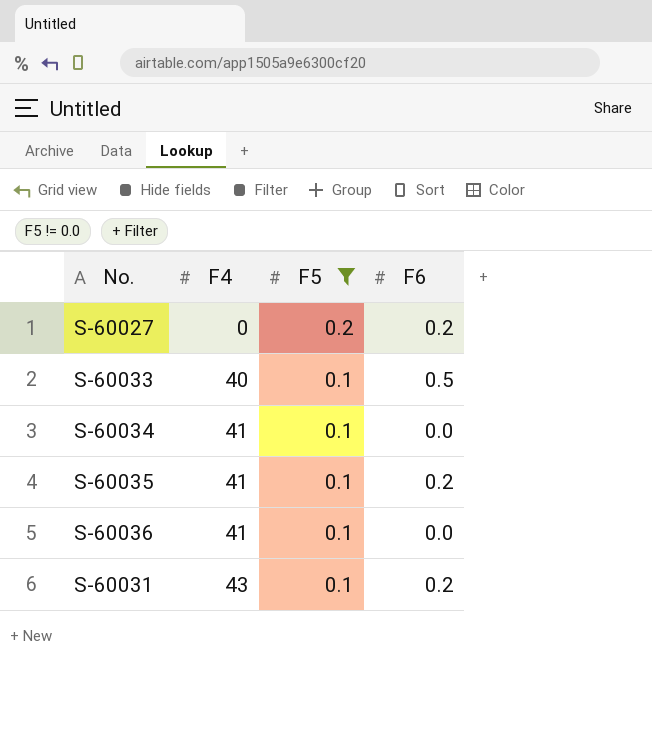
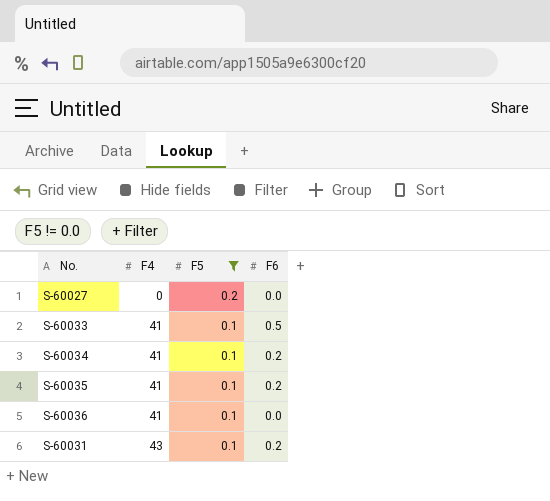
S-60027 | F6: 0.2 -> 0.0
S-60033 | F4: 40 -> 41
S-60034 | F6: 0.0 -> 0.2

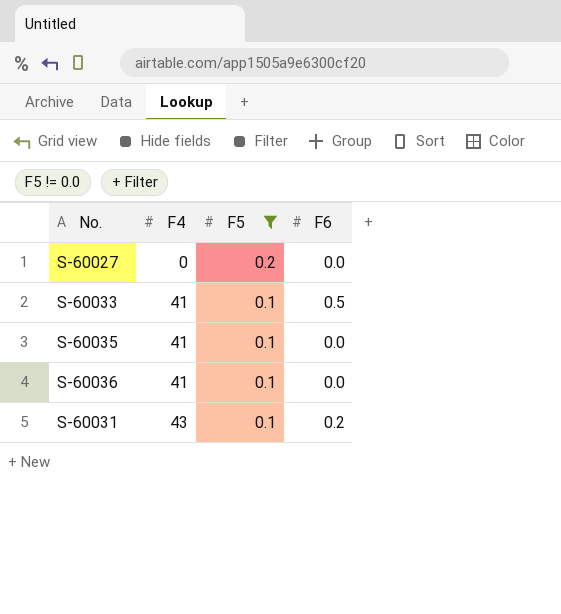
row S-60034: 41 | 0.1 | 0.2 -> none
S-60035 | F6: 0.2 -> 0.0

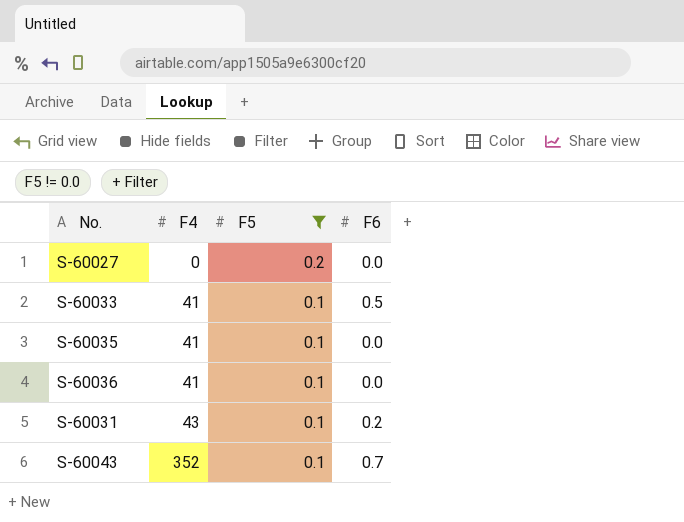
row S-60043: none -> 352 | 0.1 | 0.7

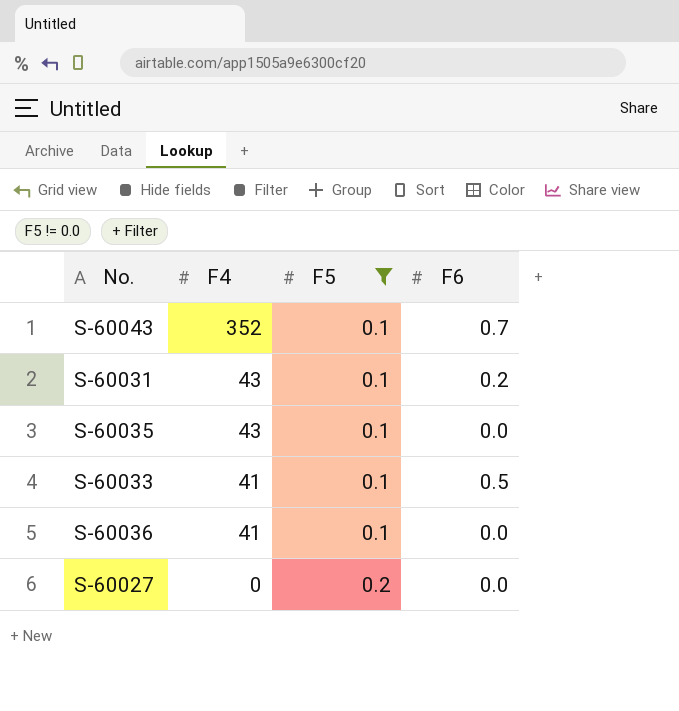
row order: F4 ascending -> F4 descending
S-60035 | F4: 41 -> 43

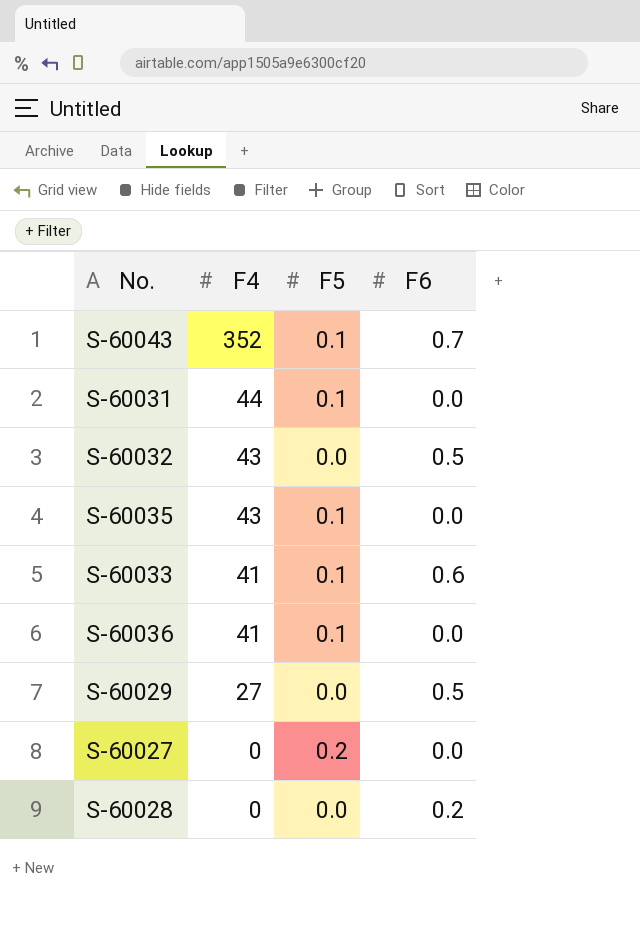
filter: F5 != 0.0 -> none
S-60031 | F4: 43 -> 44
S-60031 | F6: 0.2 -> 0.0
S-60033 | F6: 0.5 -> 0.6

